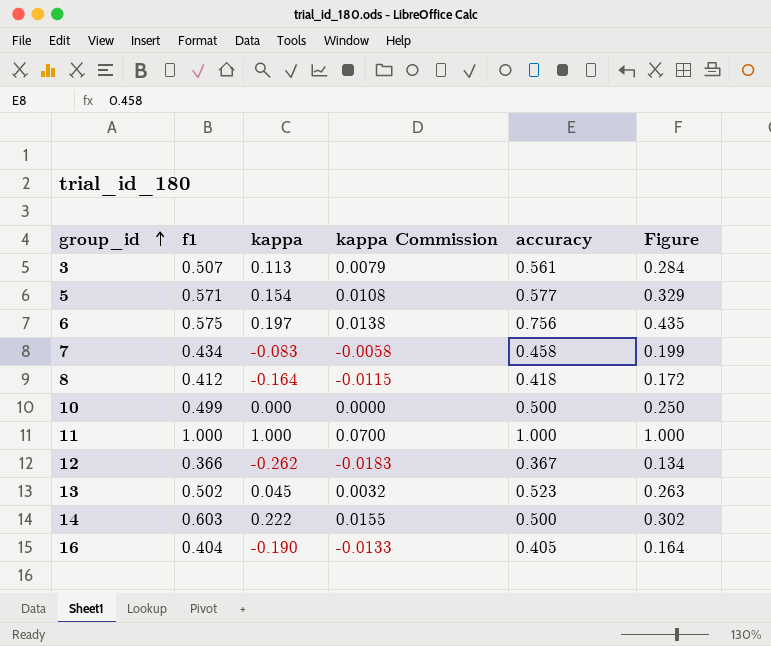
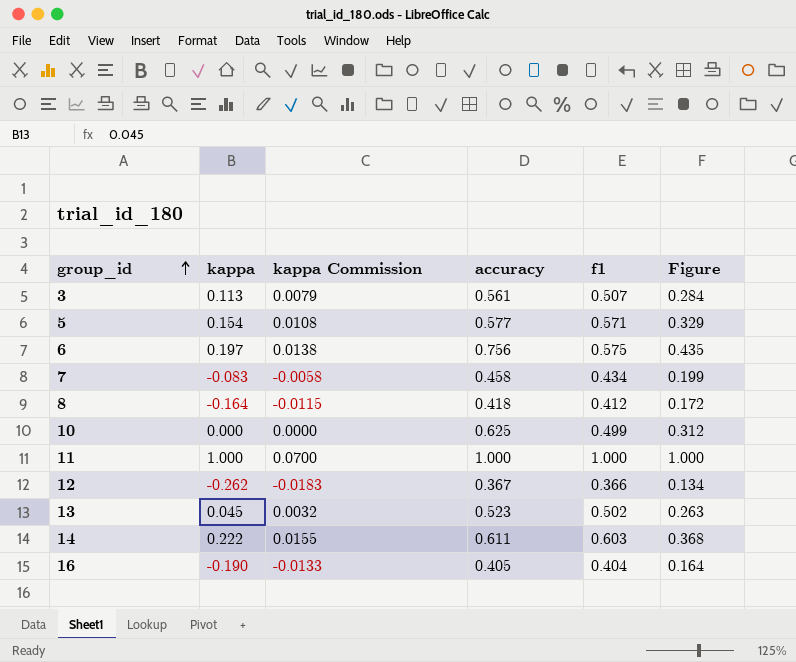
column f1 | position: 2 -> 5
10 | accuracy: 0.500 -> 0.625
10 | Figure: 0.250 -> 0.312
14 | accuracy: 0.500 -> 0.611
14 | Figure: 0.302 -> 0.368

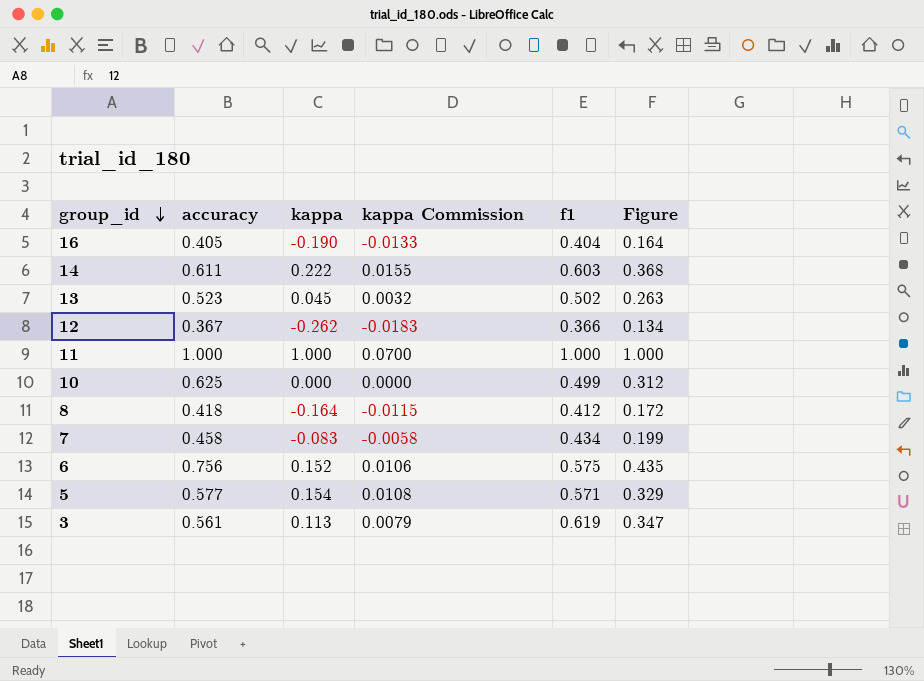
row order: group_id ascending -> group_id descending
column accuracy | position: 4 -> 2
6 | kappa: 0.197 -> 0.152
6 | kappa Commission: 0.0138 -> 0.0106
3 | f1: 0.507 -> 0.619
3 | Figure: 0.284 -> 0.347

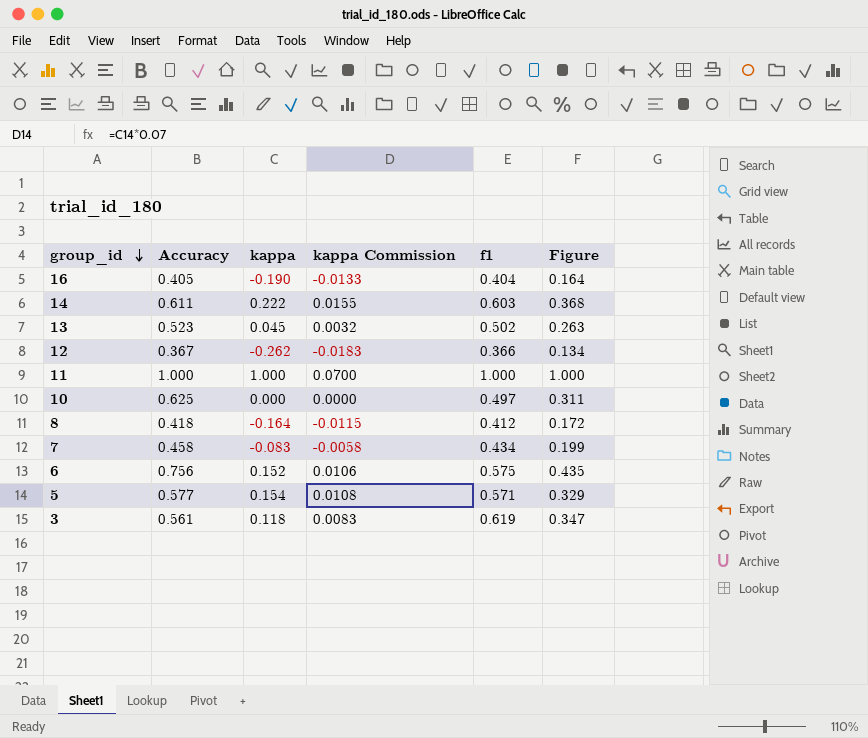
column name: accuracy -> Accuracy
10 | f1: 0.499 -> 0.497
10 | Figure: 0.312 -> 0.311
3 | kappa: 0.113 -> 0.118
3 | kappa Commission: 0.0079 -> 0.0083

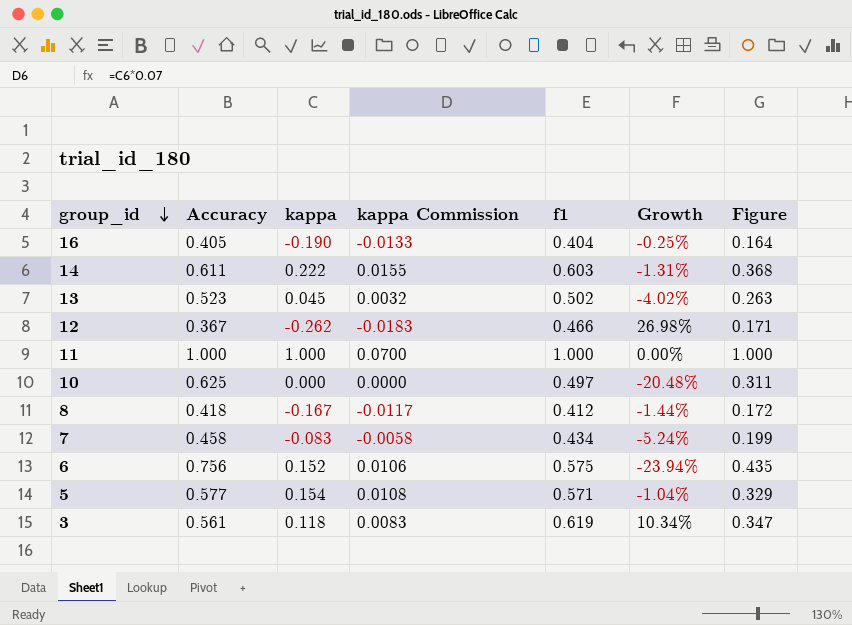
column Growth | formula: none -> ([f1] - [Accuracy]) / [Accuracy]
12 | f1: 0.366 -> 0.466
12 | Figure: 0.134 -> 0.171
8 | kappa: -0.164 -> -0.167
8 | kappa Commission: -0.0115 -> -0.0117

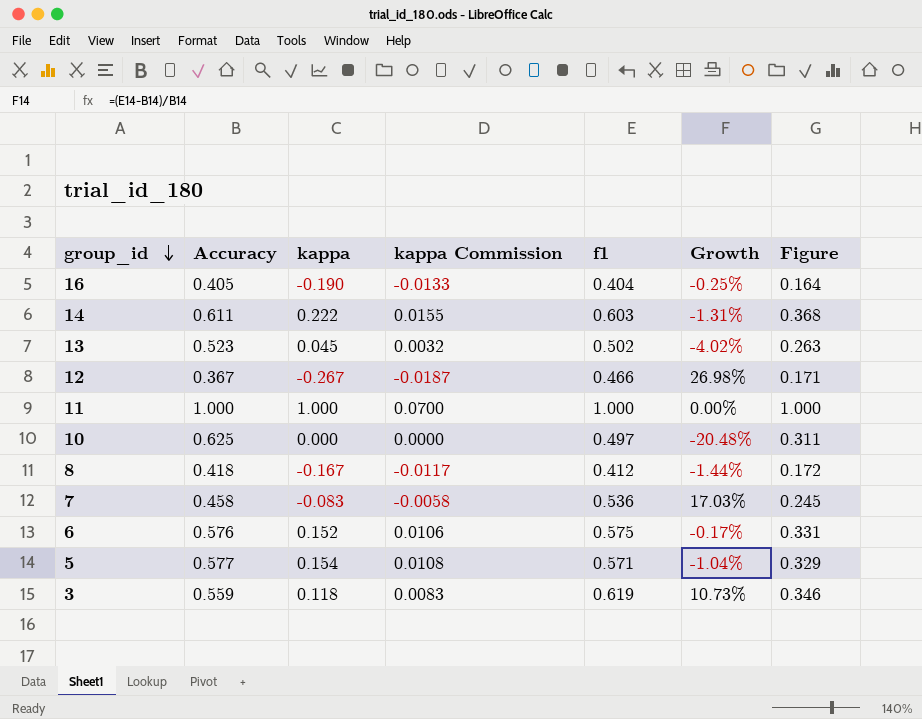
12 | kappa: -0.262 -> -0.267
12 | kappa Commission: -0.0183 -> -0.0187
7 | f1: 0.434 -> 0.536
7 | Growth: -5.24% -> 17.03%
7 | Figure: 0.199 -> 0.245
6 | Accuracy: 0.756 -> 0.576
6 | Growth: -23.94% -> -0.17%
6 | Figure: 0.435 -> 0.331
3 | Accuracy: 0.561 -> 0.559
3 | Growth: 10.34% -> 10.73%
3 | Figure: 0.347 -> 0.346

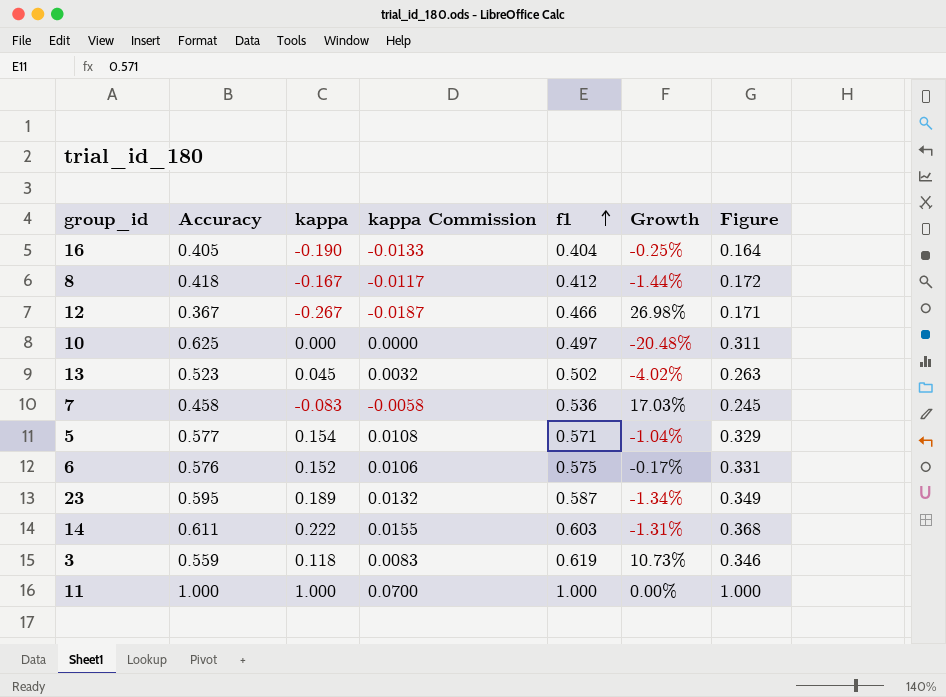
row order: group_id descending -> f1 ascending
row 23: none -> 0.595 | 0.189 | 0.0132 | 0.587 | -1.34% | 0.349

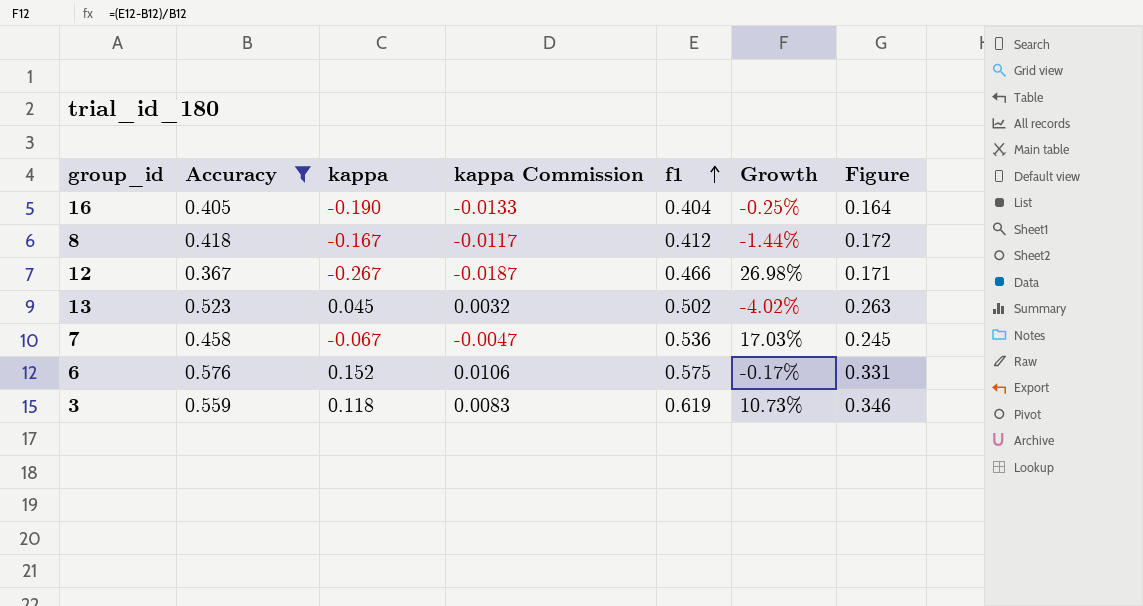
filter: none -> Accuracy <= 0.576
7 | kappa: -0.083 -> -0.067
7 | kappa Commission: -0.0058 -> -0.0047

